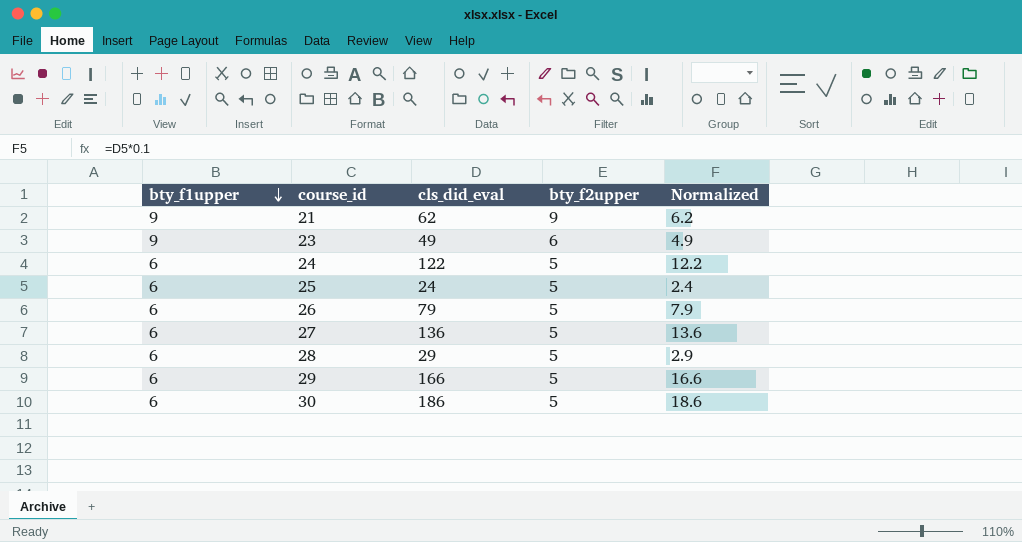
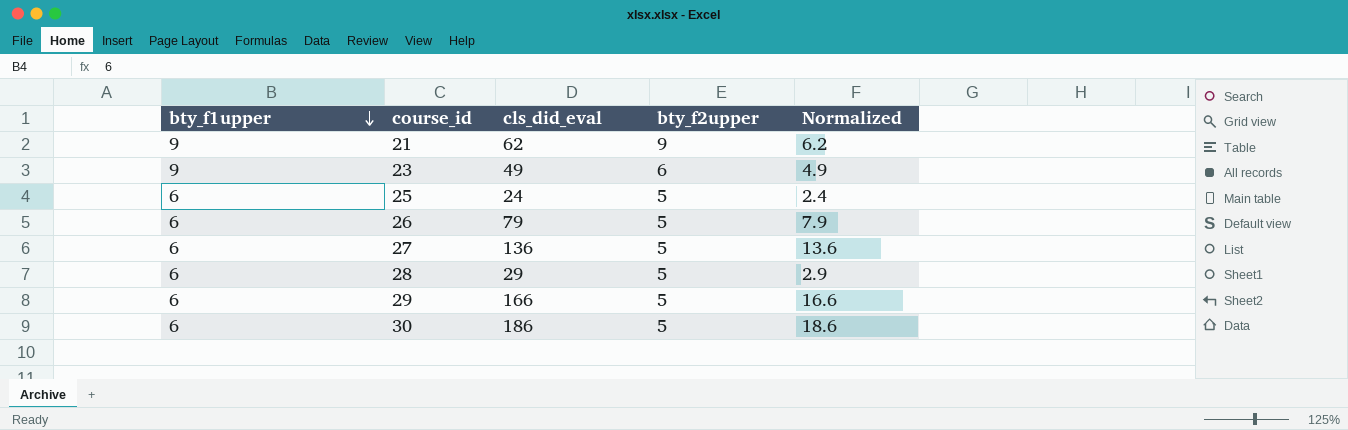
row 24: 6 | 122 | 5 | 12.2 -> none

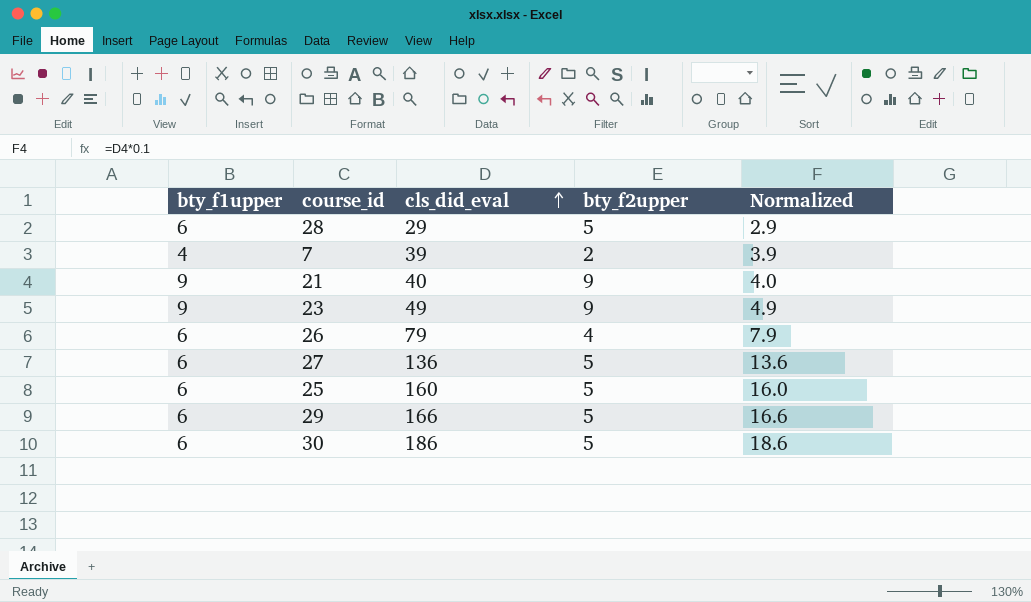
row order: bty_f1upper descending -> cls_did_eval ascending
row 7: none -> 4 | 39 | 2 | 3.9
21 | cls_did_eval: 62 -> 40
21 | Normalized: 6.2 -> 4.0
23 | bty_f2upper: 6 -> 9
26 | bty_f2upper: 5 -> 4
25 | cls_did_eval: 24 -> 160
25 | Normalized: 2.4 -> 16.0

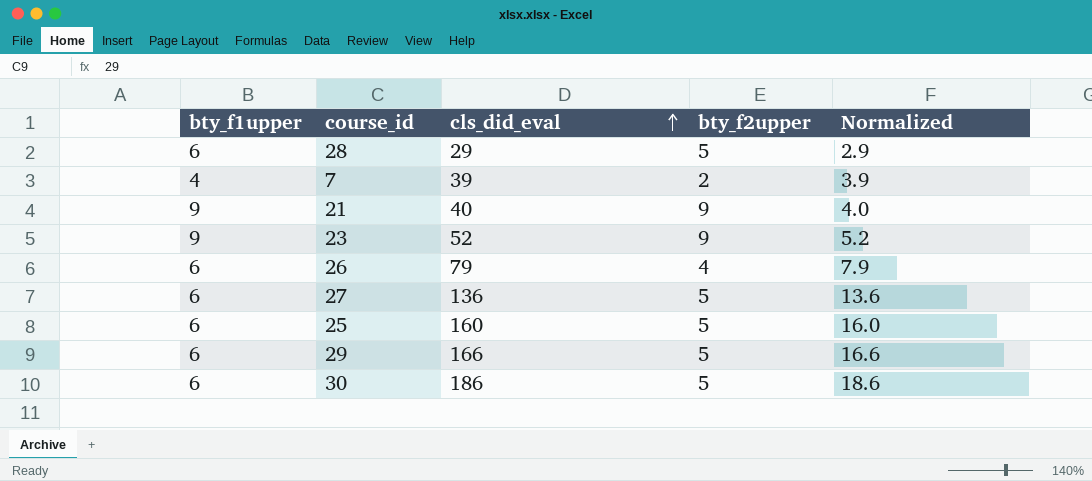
23 | cls_did_eval: 49 -> 52
23 | Normalized: 4.9 -> 5.2

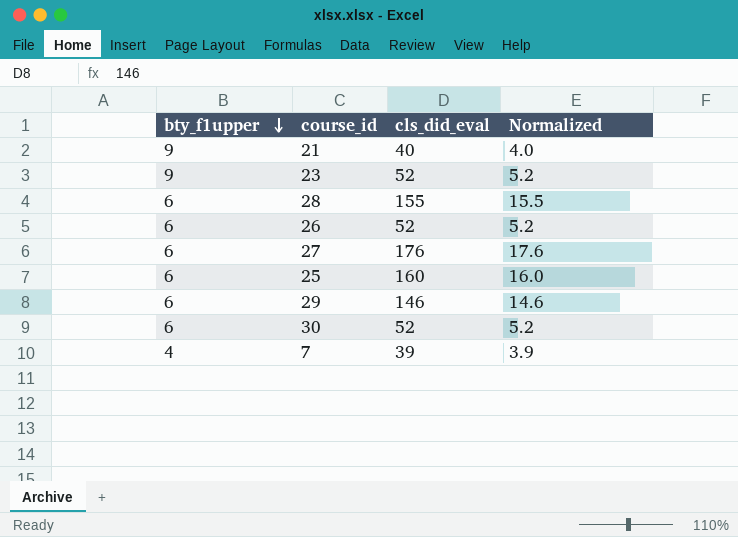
row order: cls_did_eval ascending -> bty_f1upper descending
column bty_f2upper | position: 4 -> none
28 | cls_did_eval: 29 -> 155
28 | Normalized: 2.9 -> 15.5
26 | cls_did_eval: 79 -> 52
26 | Normalized: 7.9 -> 5.2
27 | cls_did_eval: 136 -> 176
27 | Normalized: 13.6 -> 17.6
29 | cls_did_eval: 166 -> 146
29 | Normalized: 16.6 -> 14.6
30 | cls_did_eval: 186 -> 52
30 | Normalized: 18.6 -> 5.2

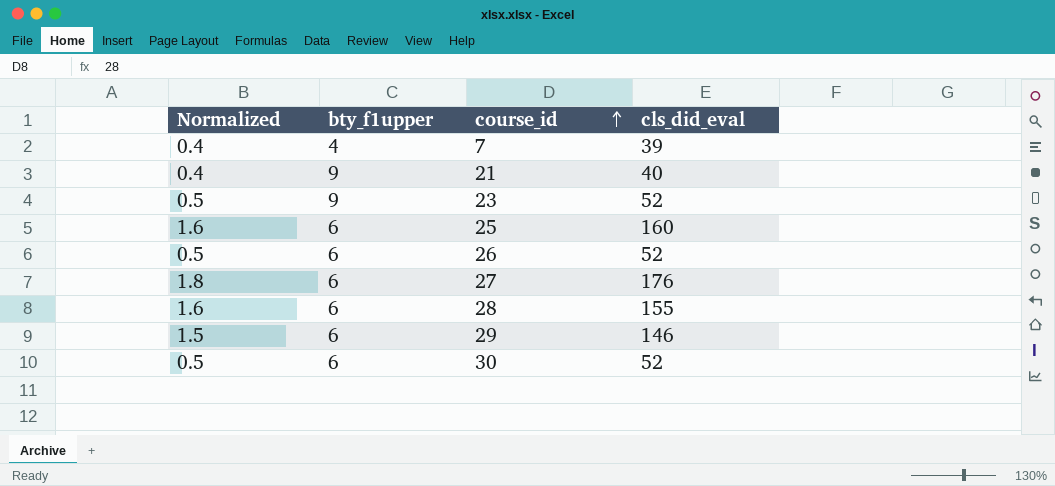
row order: bty_f1upper descending -> course_id ascending
column Normalized | formula: [cls_did_eval] * 0.1 -> [cls_did_eval] * 0.01
column Normalized | position: 4 -> 1

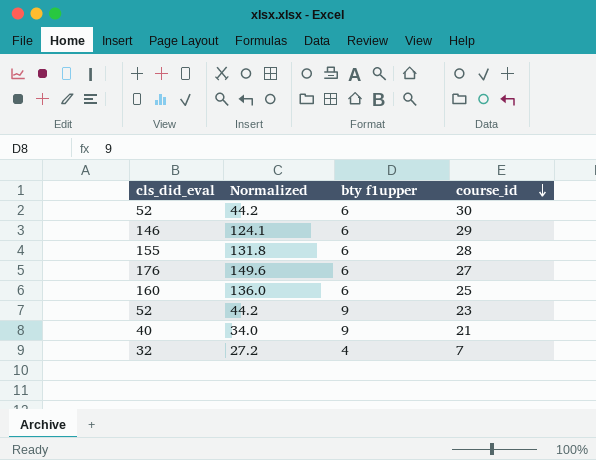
row order: course_id ascending -> course_id descending
column cls_did_eval | position: 4 -> 1
column Normalized | formula: [cls_did_eval] * 0.01 -> [cls_did_eval] * 0.85
column name: bty_f1upper -> bty f1upper
row 26: 0.5 | 6 | 52 -> none
7 | cls_did_eval: 39 -> 32

